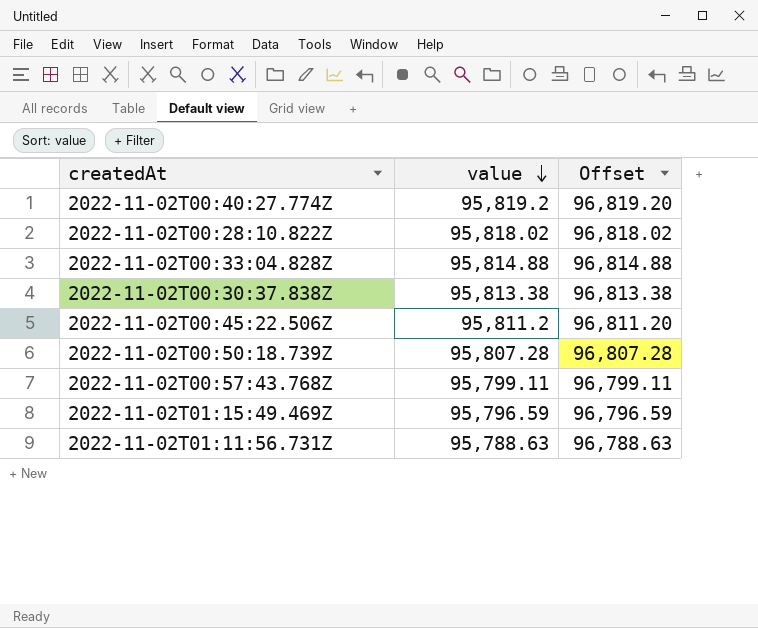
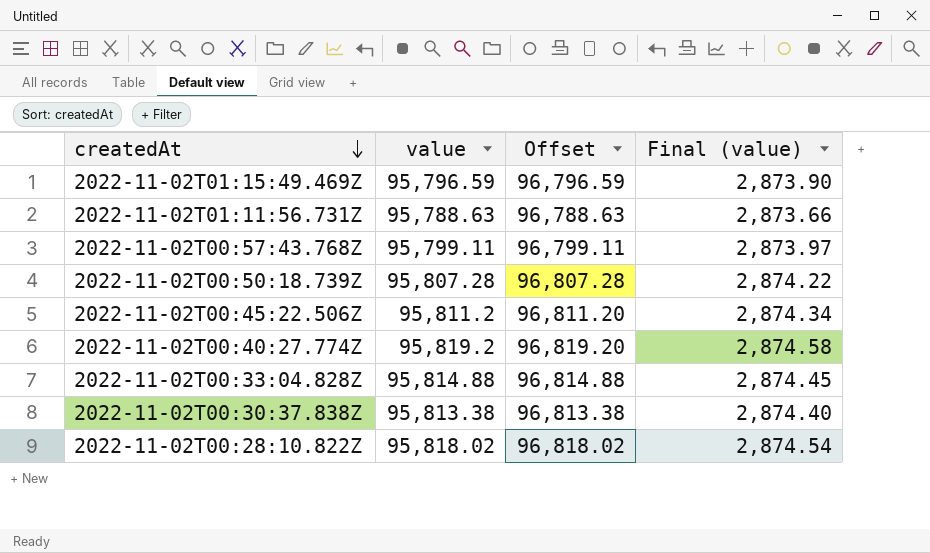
row order: value descending -> createdAt descending
column Final (value) | formula: none -> [value] * 0.03

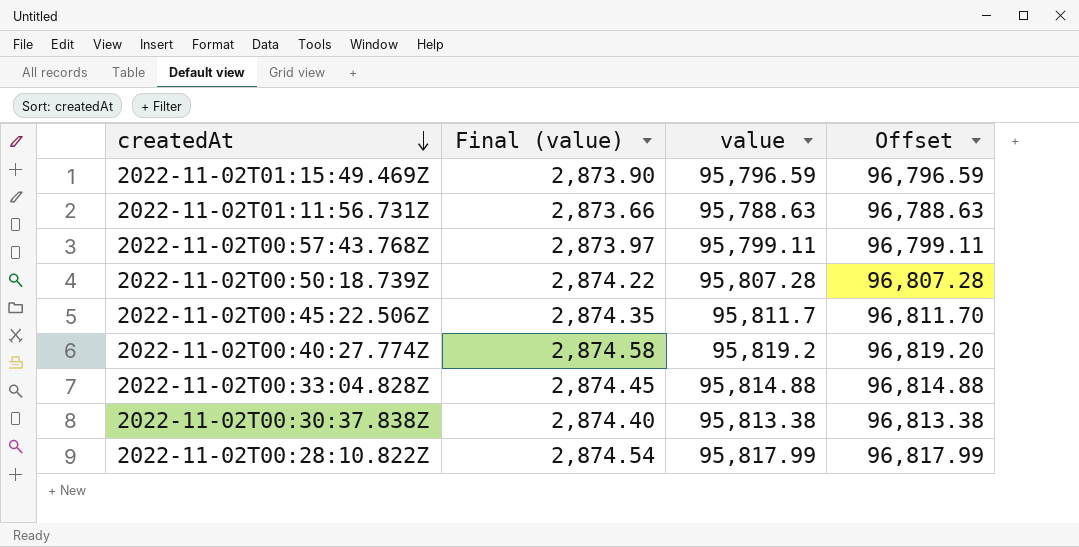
column Final (value) | position: 4 -> 2
2022-11-02T00:45:22.506Z | Final (value): 2,874.34 -> 2,874.35
2022-11-02T00:45:22.506Z | value: 95,811.2 -> 95,811.7
2022-11-02T00:45:22.506Z | Offset: 96,811.20 -> 96,811.70
2022-11-02T00:28:10.822Z | value: 95,818.02 -> 95,817.99
2022-11-02T00:28:10.822Z | Offset: 96,818.02 -> 96,817.99

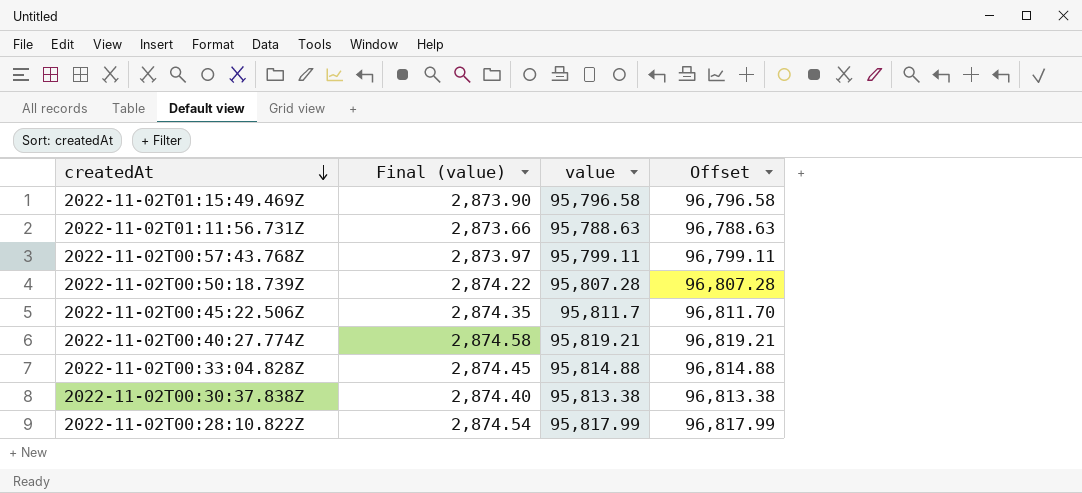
2022-11-02T01:15:49.469Z | value: 95,796.59 -> 95,796.58
2022-11-02T01:15:49.469Z | Offset: 96,796.59 -> 96,796.58
2022-11-02T00:40:27.774Z | value: 95,819.2 -> 95,819.21
2022-11-02T00:40:27.774Z | Offset: 96,819.20 -> 96,819.21

